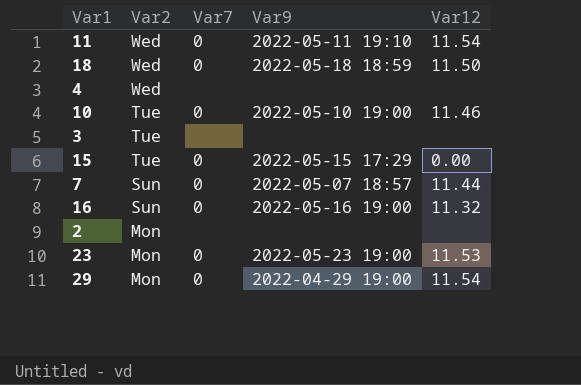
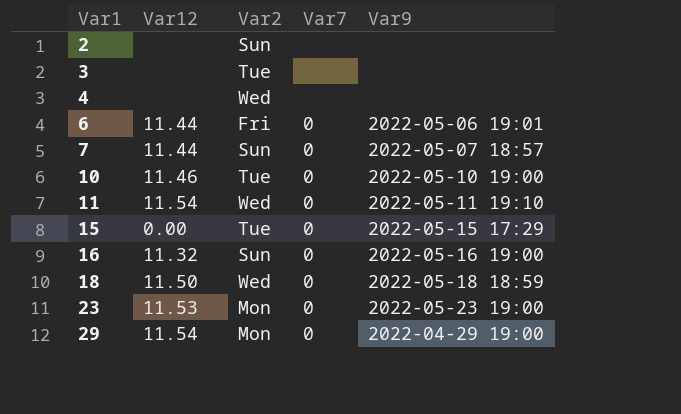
row order: Var2 descending -> Var1 ascending
column Var12 | position: 5 -> 2
2 | Var2: Mon -> Sun
row 6: none -> 11.44 | Fri | 0 | 2022-05-06 19:01

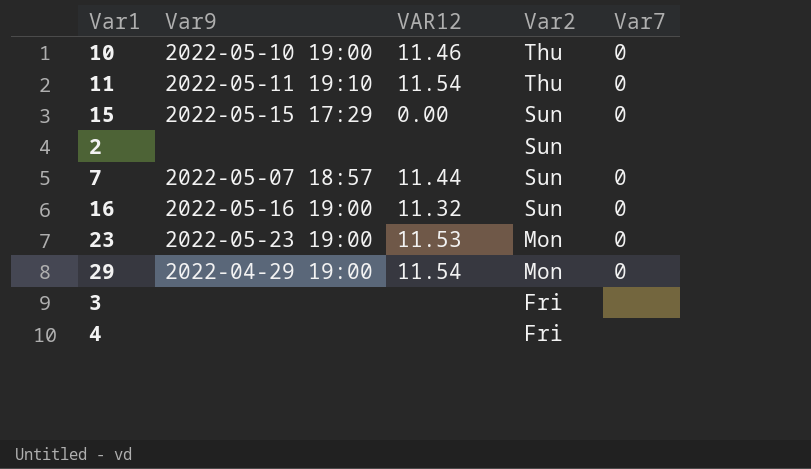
row order: Var1 ascending -> Var2 descending
column Var9 | position: 5 -> 2
column name: Var12 -> VAR12
row 6: 11.44 | Fri | 0 | 2022-05-06 19:01 -> none
row 18: 11.50 | Wed | 0 | 2022-05-18 18:59 -> none
10 | Var2: Tue -> Thu
11 | Var2: Wed -> Thu
15 | Var2: Tue -> Sun
3 | Var2: Tue -> Fri
4 | Var2: Wed -> Fri

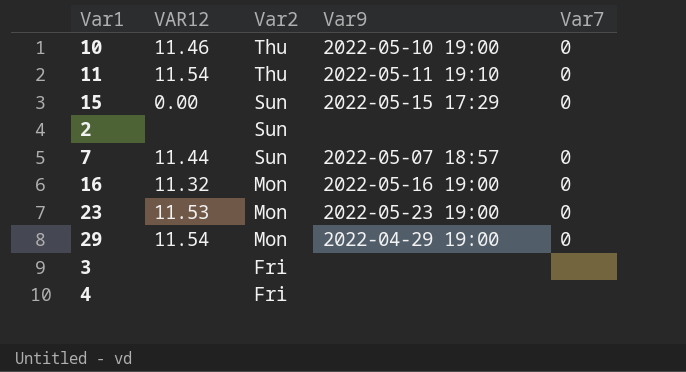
column Var9 | position: 2 -> 4
16 | Var2: Sun -> Mon

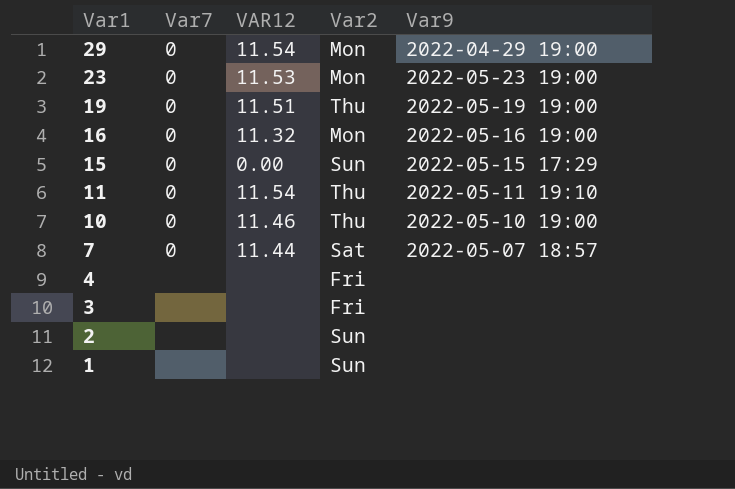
row order: Var2 descending -> Var1 descending
column Var7 | position: 5 -> 2
row 19: none -> 0 | 11.51 | Thu | 2022-05-19 19:00
7 | Var2: Sun -> Sat
row 1: none -> none | none | Sun | none

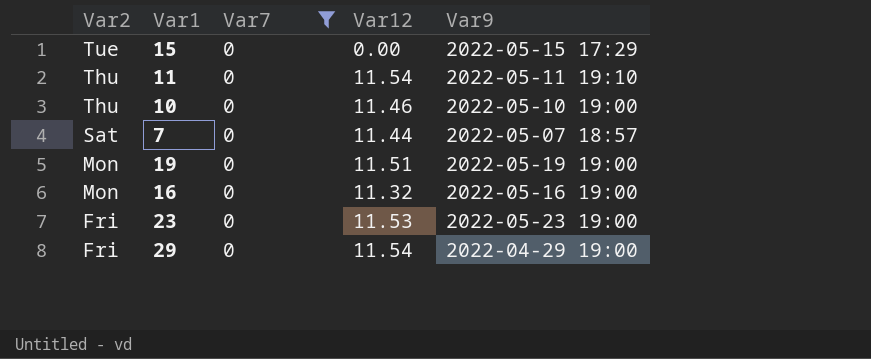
filter: none -> Var7 = 0
row order: Var1 descending -> Var2 descending
column Var2 | position: 4 -> 1
column name: VAR12 -> Var12
15 | Var2: Sun -> Tue
19 | Var2: Thu -> Mon
23 | Var2: Mon -> Fri
29 | Var2: Mon -> Fri

